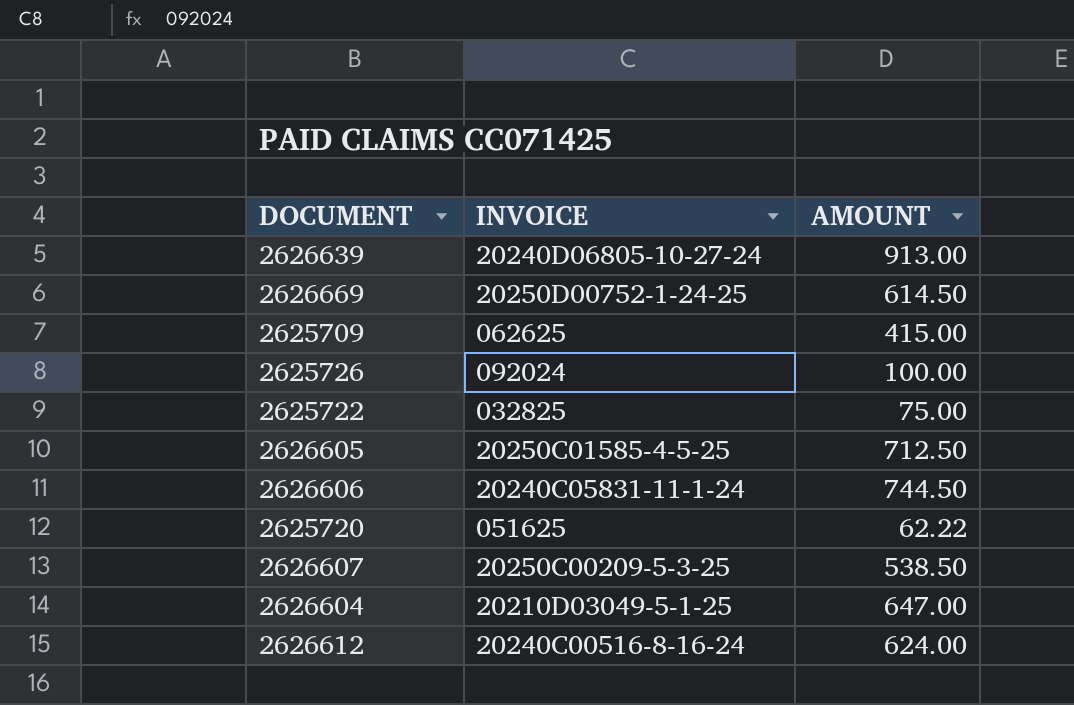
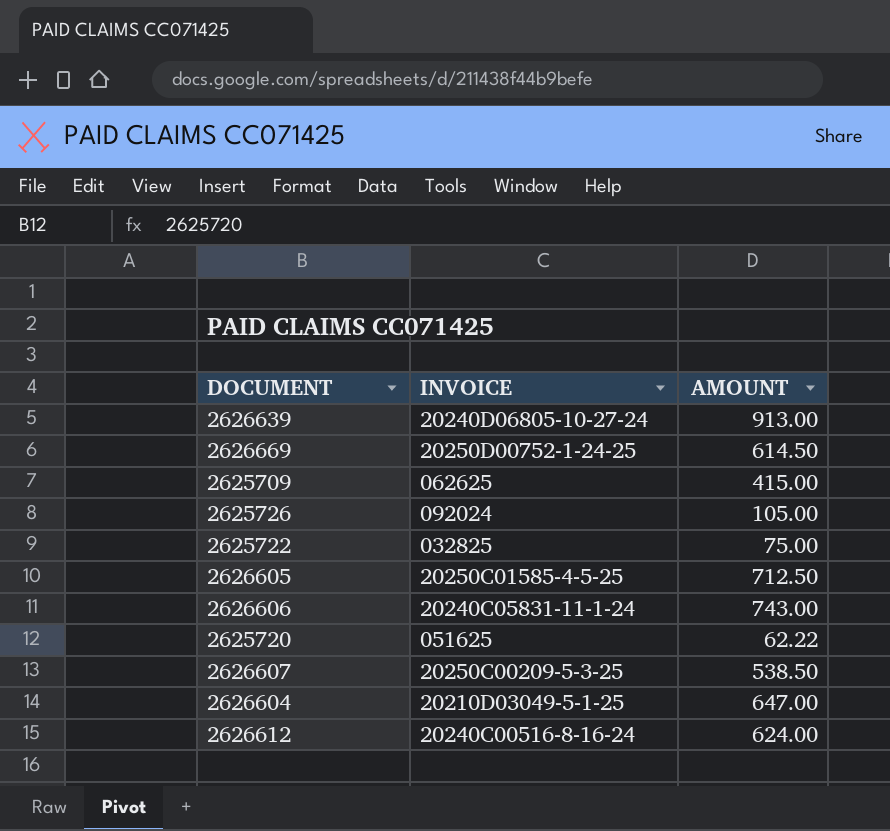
2625726 | AMOUNT: 100.00 -> 105.00
2626606 | AMOUNT: 744.50 -> 743.00

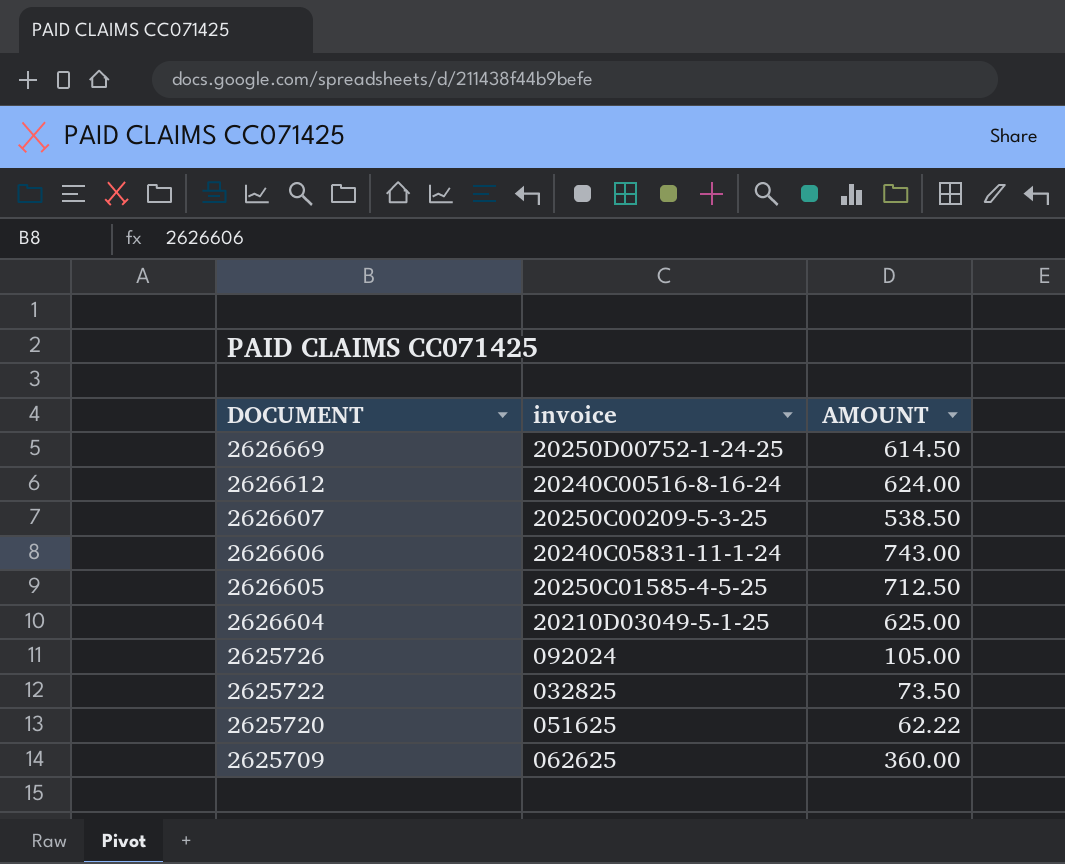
row order: none -> DOCUMENT descending
column name: INVOICE -> invoice
row 2626639: 20240D06805-10-27-24 | 913.00 -> none
2626604 | AMOUNT: 647.00 -> 625.00
2625722 | AMOUNT: 75.00 -> 73.50
2625709 | AMOUNT: 415.00 -> 360.00

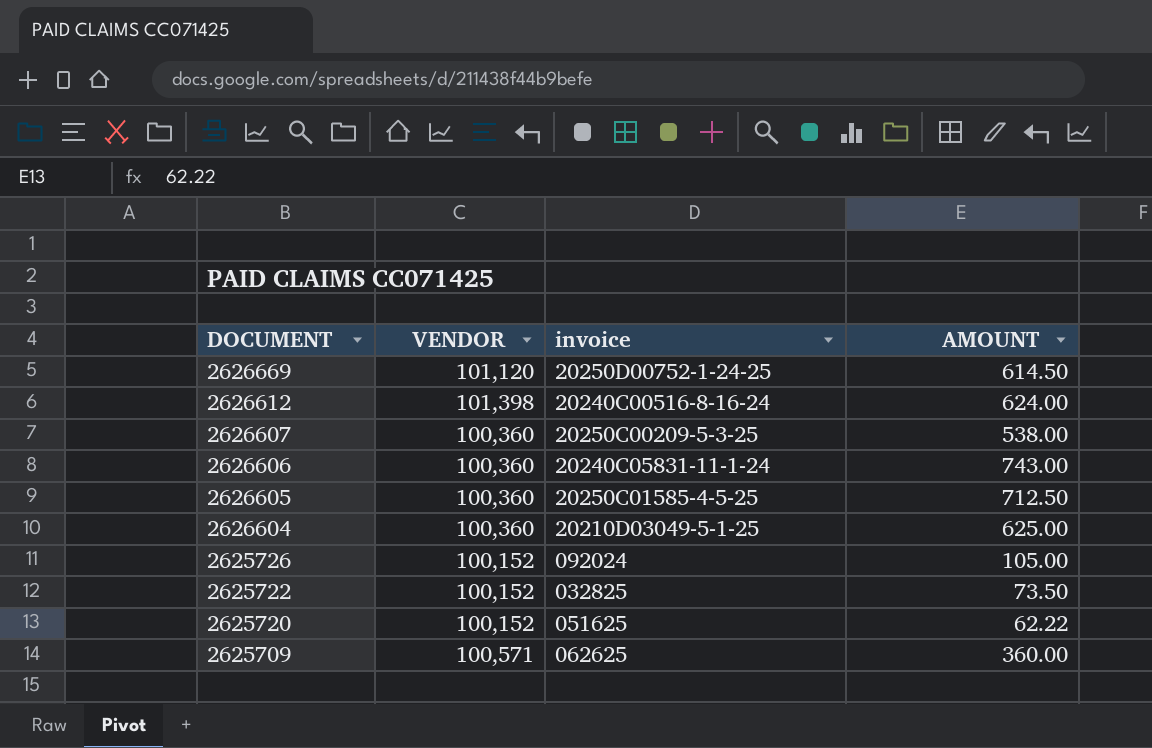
column VENDOR | position: none -> 2
2626607 | AMOUNT: 538.50 -> 538.00

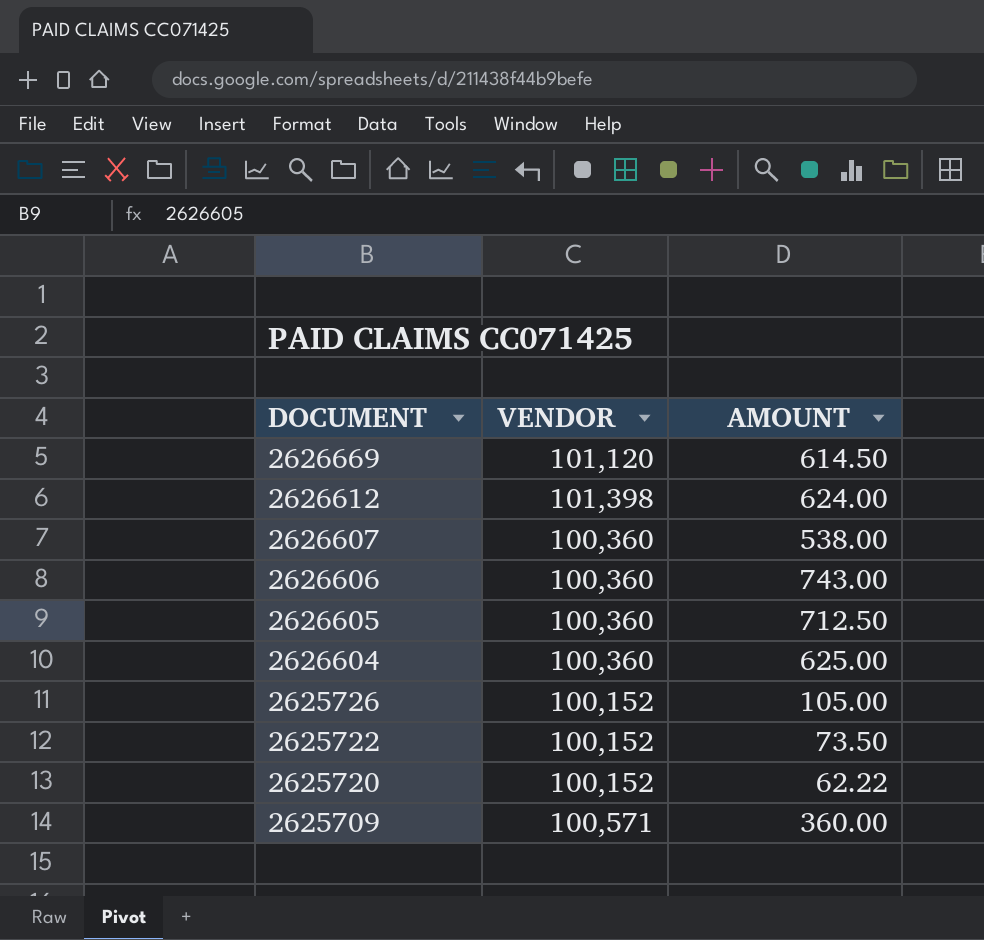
column invoice | position: 3 -> none

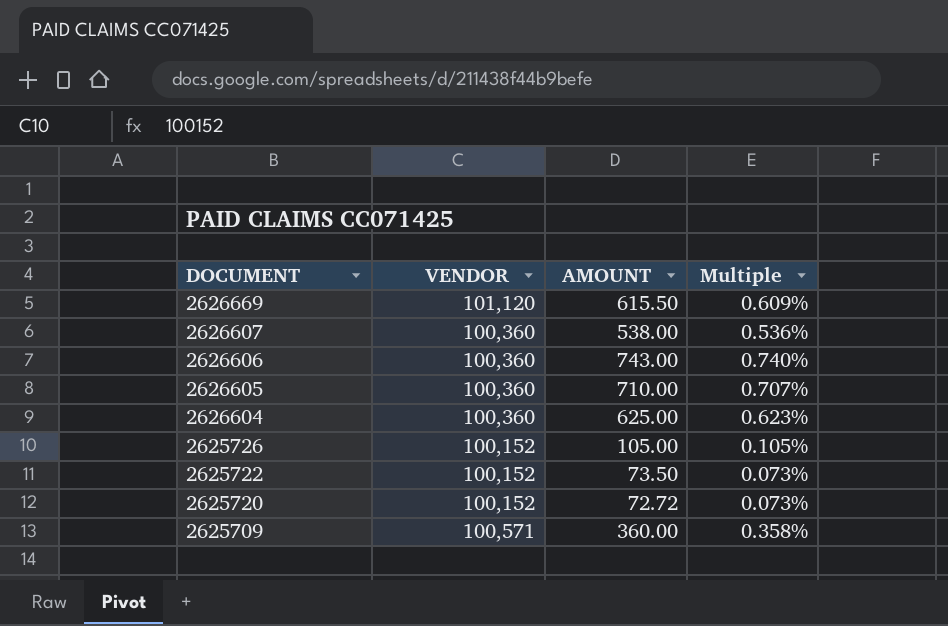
column Multiple | formula: none -> [AMOUNT] / [VENDOR]
row 2626612: 101,398 | 624.00 -> none
2626669 | AMOUNT: 614.50 -> 615.50
2626605 | AMOUNT: 712.50 -> 710.00
2625720 | AMOUNT: 62.22 -> 72.72

